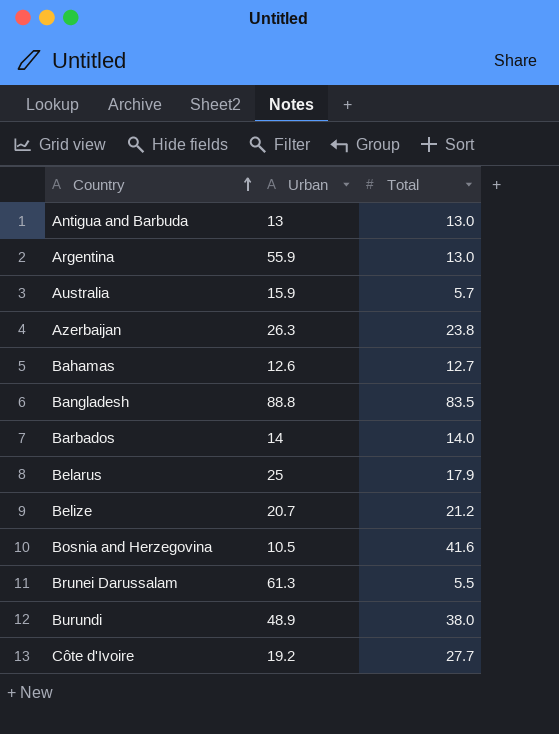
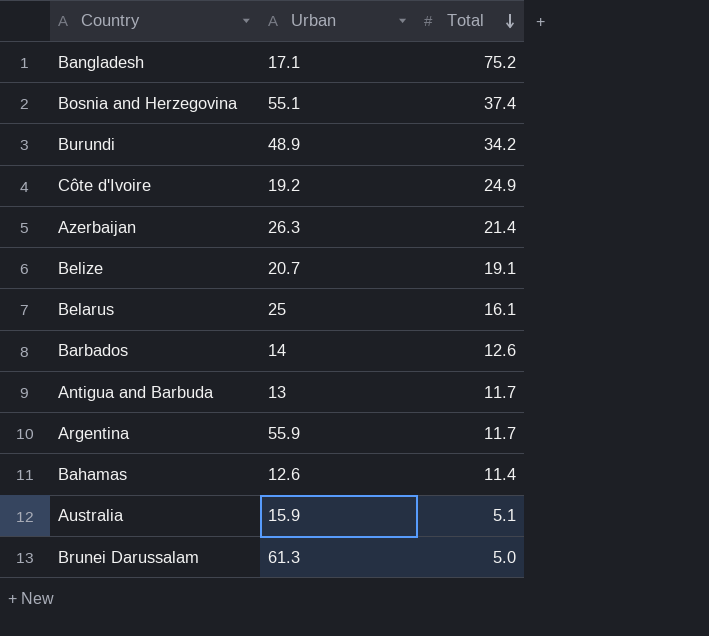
row order: Country ascending -> Total descending
Bangladesh | Urban: 88.8 -> 17.1
Bangladesh | Total: 83.5 -> 75.2
Bosnia and Herzegovina | Urban: 10.5 -> 55.1
Bosnia and Herzegovina | Total: 41.6 -> 37.4
Burundi | Total: 38.0 -> 34.2
Côte d'Ivoire | Total: 27.7 -> 24.9
Azerbaijan | Total: 23.8 -> 21.4
Belize | Total: 21.2 -> 19.1
Belarus | Total: 17.9 -> 16.1
Barbados | Total: 14.0 -> 12.6
Antigua and Barbuda | Total: 13.0 -> 11.7
Argentina | Total: 13.0 -> 11.7
Bahamas | Total: 12.7 -> 11.4
Australia | Total: 5.7 -> 5.1
Brunei Darussalam | Total: 5.5 -> 5.0

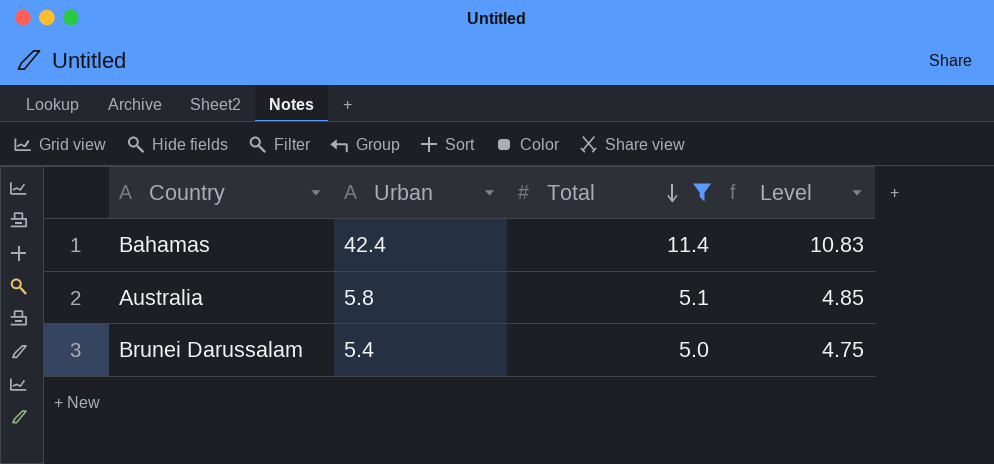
filter: none -> Total <= 11.4
column Level | formula: none -> [Total] * 0.95
Bahamas | Urban: 12.6 -> 42.4
Australia | Urban: 15.9 -> 5.8
Brunei Darussalam | Urban: 61.3 -> 5.4

